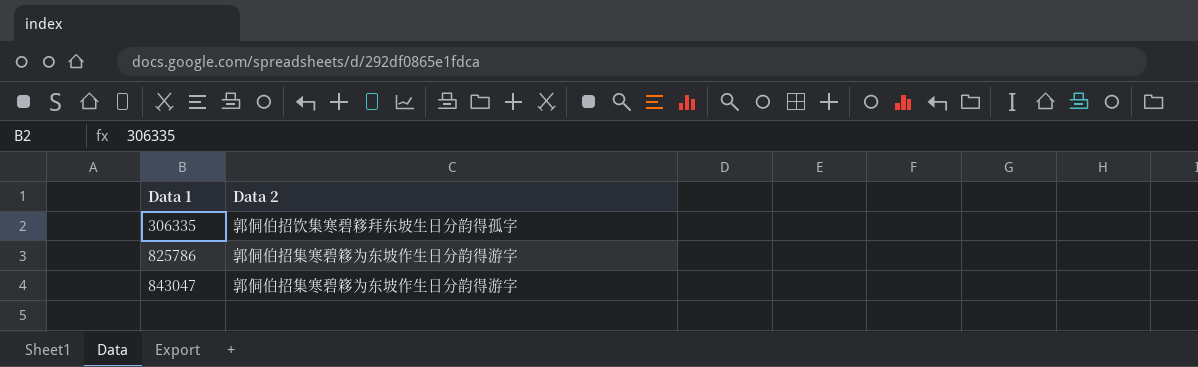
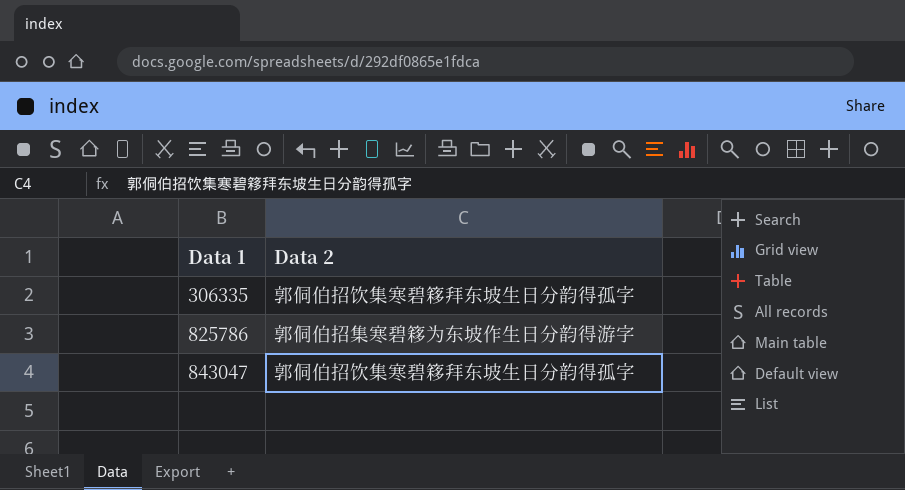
843047 | Data 2: 郭侗伯招集寒碧簃为东坡作生日分韵得游字 -> 郭侗伯招饮集寒碧簃拜东坡生日分韵得孤字

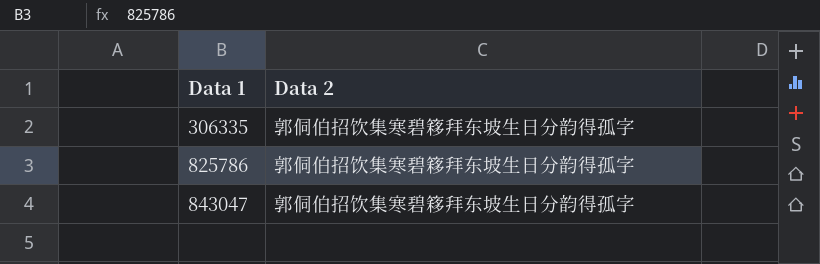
825786 | Data 2: 郭侗伯招集寒碧簃为东坡作生日分韵得游字 -> 郭侗伯招饮集寒碧簃拜东坡生日分韵得孤字

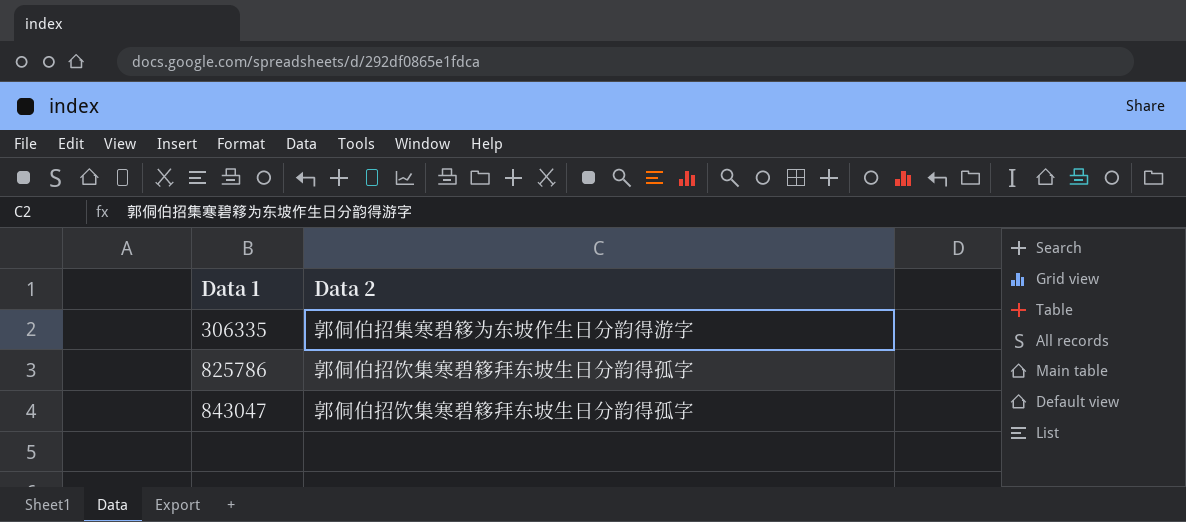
306335 | Data 2: 郭侗伯招饮集寒碧簃拜东坡生日分韵得孤字 -> 郭侗伯招集寒碧簃为东坡作生日分韵得游字

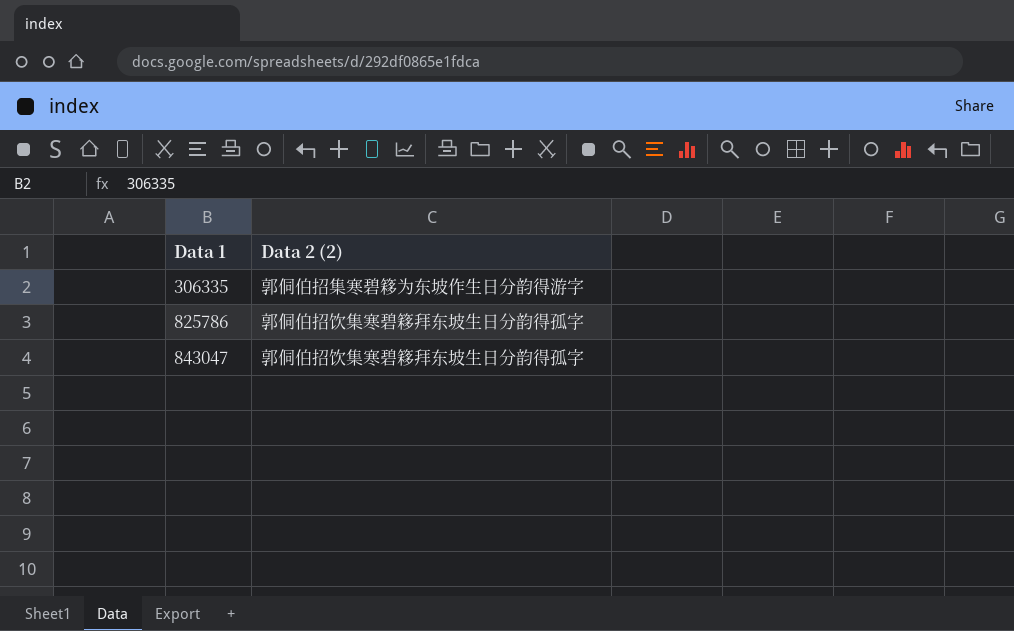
column name: Data 2 -> Data 2 (2)

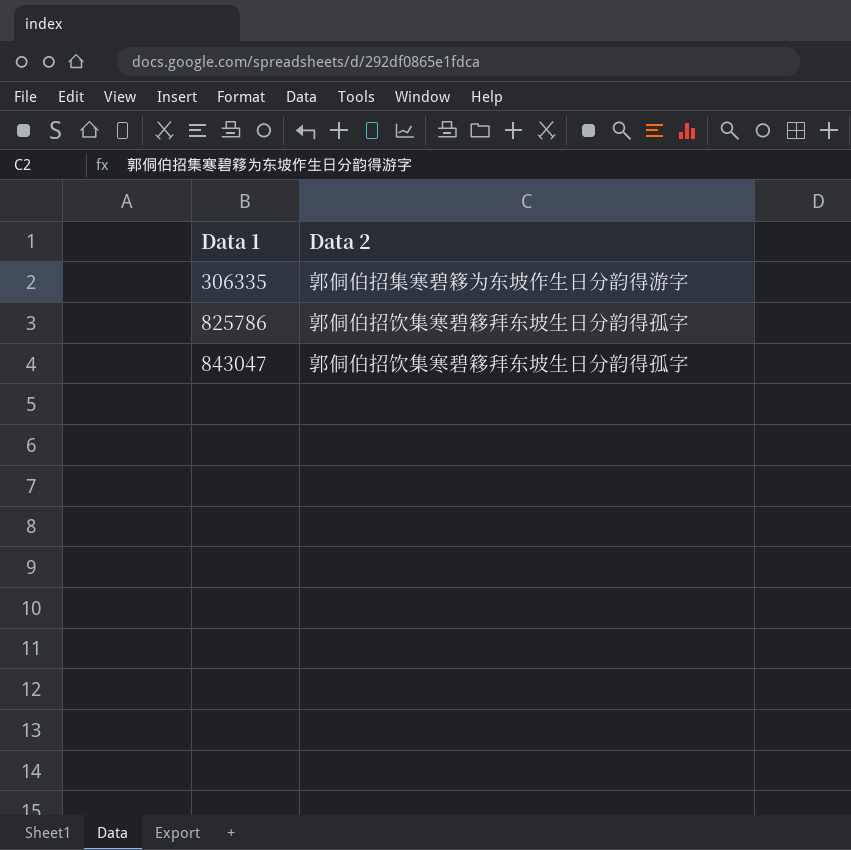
column name: Data 2 (2) -> Data 2

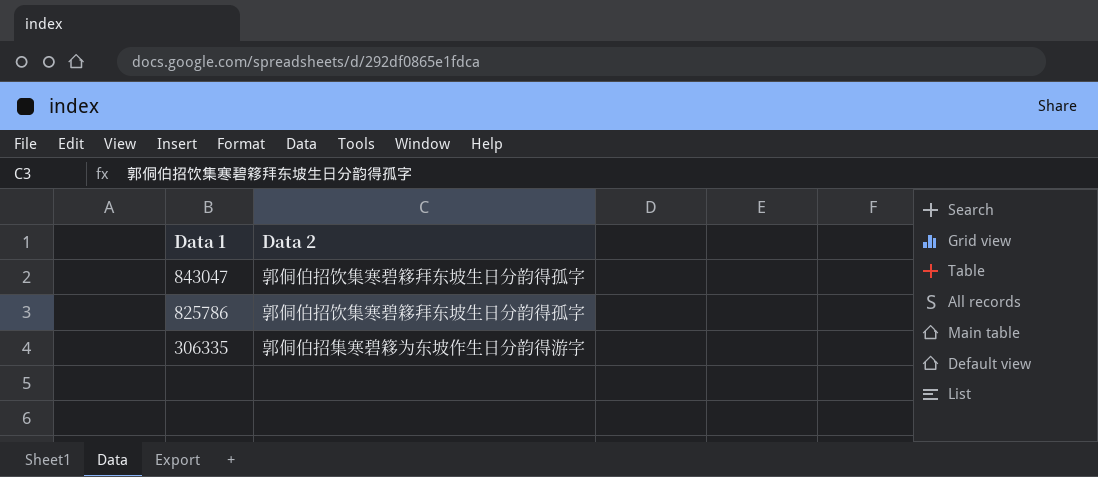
row order: Data 1 ascending -> Data 1 descending

